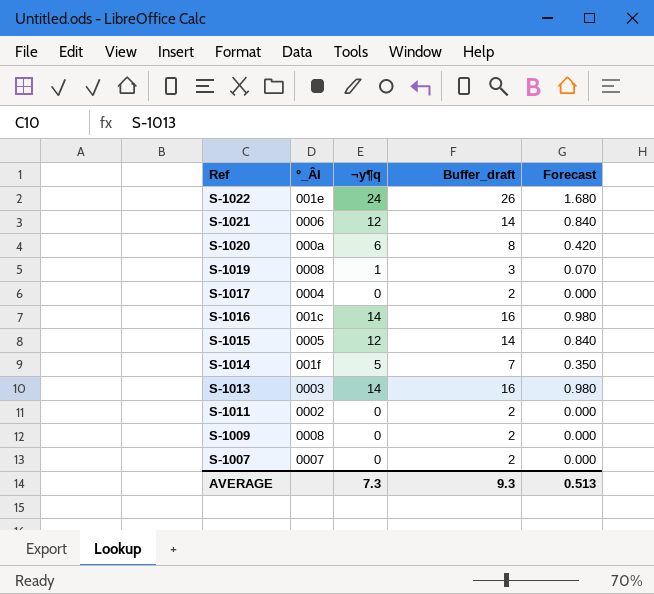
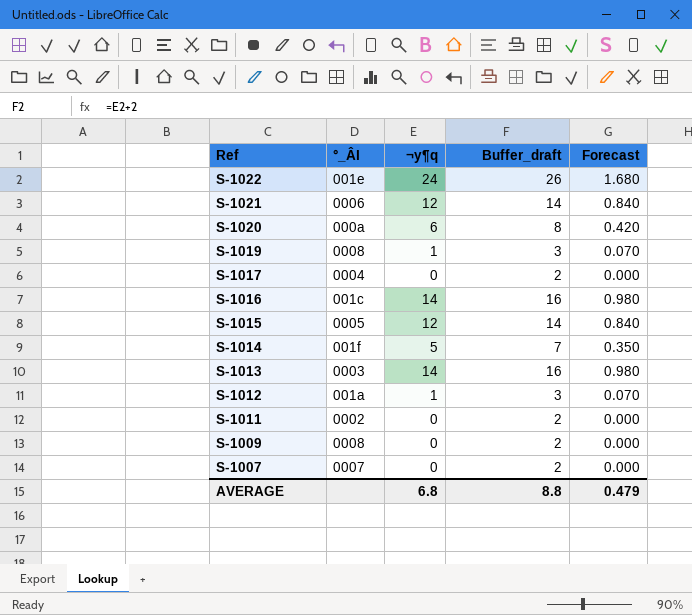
row S-1012: none -> 001a | 1 | 3 | 0.070
AVERAGE | ¬y¶q: 7.3 -> 6.8
AVERAGE | Buffer_draft: 9.3 -> 8.8
AVERAGE | Forecast: 0.513 -> 0.479

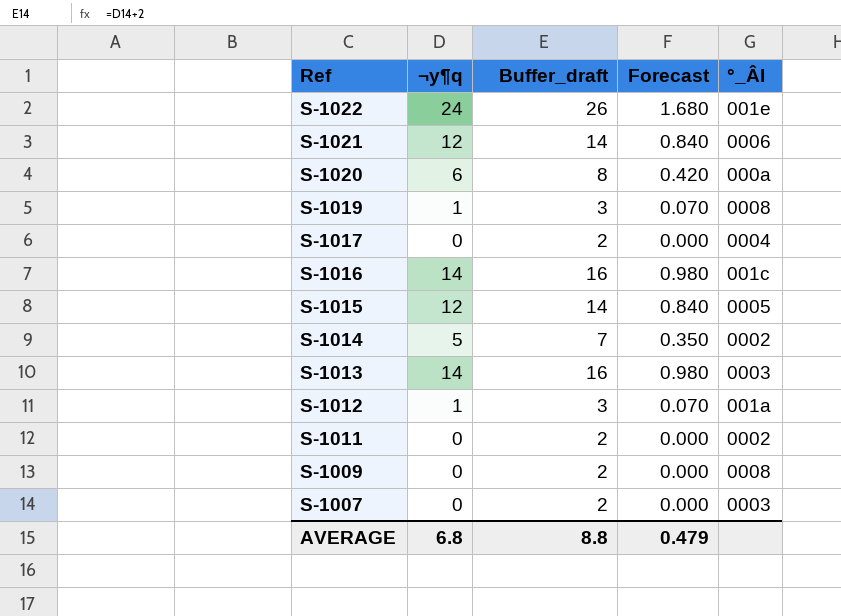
column °_ÂI | position: 2 -> 5
S-1014 | °_ÂI: 001f -> 0002
S-1007 | °_ÂI: 0007 -> 0003

